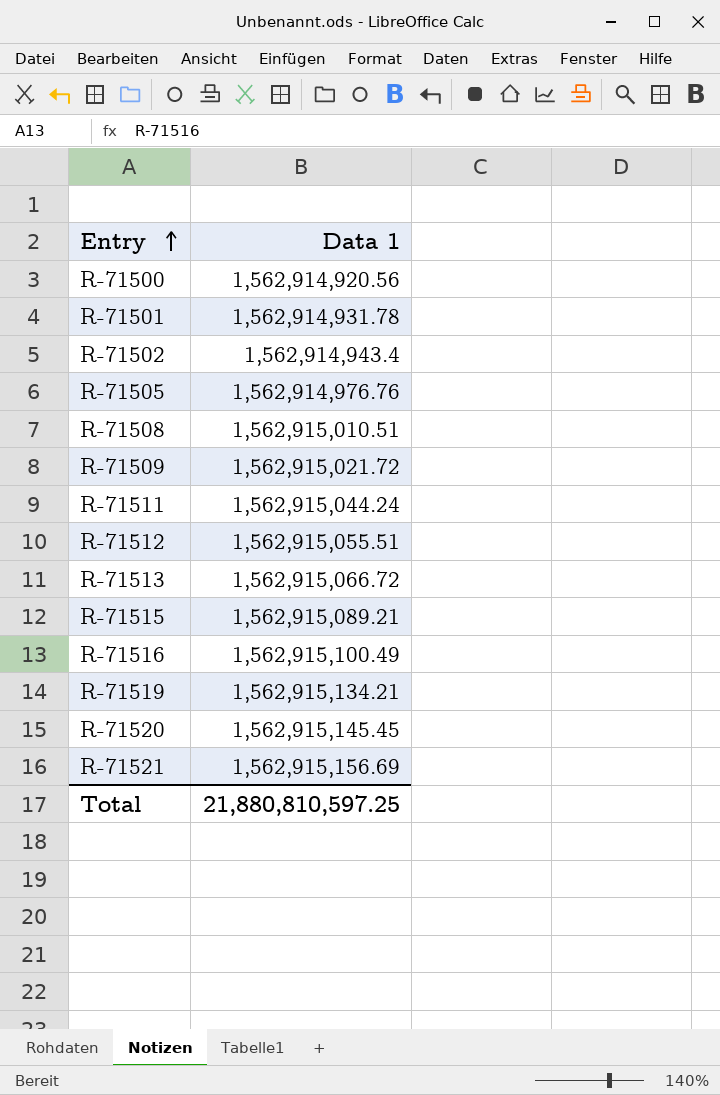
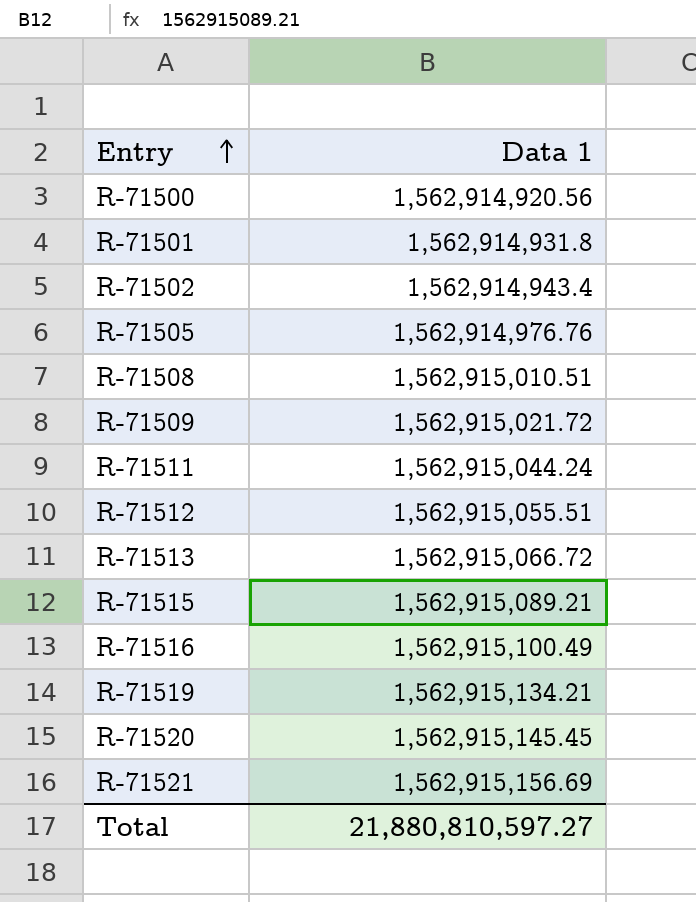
R-71501 | Data 1: 1,562,914,931.78 -> 1,562,914,931.8
Total | Data 1: 21,880,810,597.25 -> 21,880,810,597.27

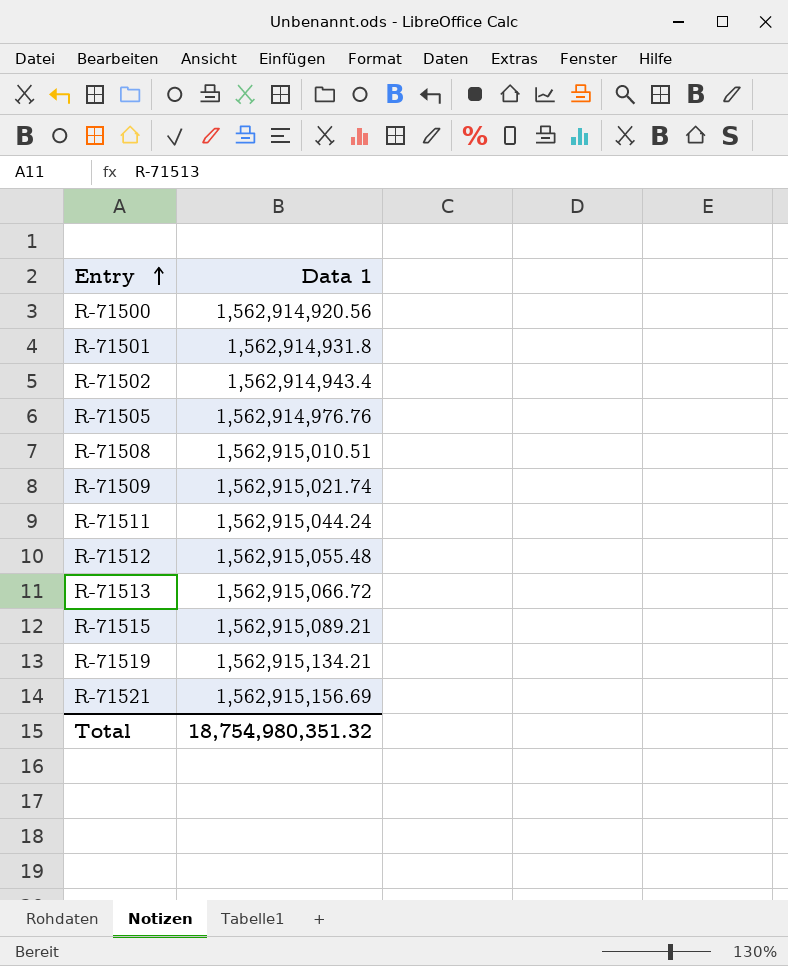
row R-71516: 1,562,915,100.49 -> none
row R-71520: 1,562,915,145.45 -> none
R-71509 | Data 1: 1,562,915,021.72 -> 1,562,915,021.74
R-71512 | Data 1: 1,562,915,055.51 -> 1,562,915,055.48
Total | Data 1: 21,880,810,597.27 -> 18,754,980,351.32

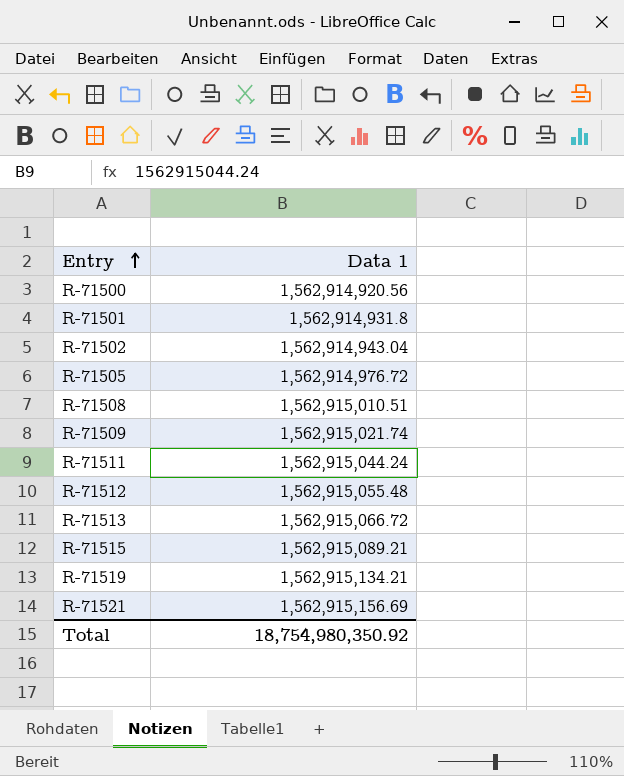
R-71502 | Data 1: 1,562,914,943.4 -> 1,562,914,943.04
R-71505 | Data 1: 1,562,914,976.76 -> 1,562,914,976.72
Total | Data 1: 18,754,980,351.32 -> 18,754,980,350.92

